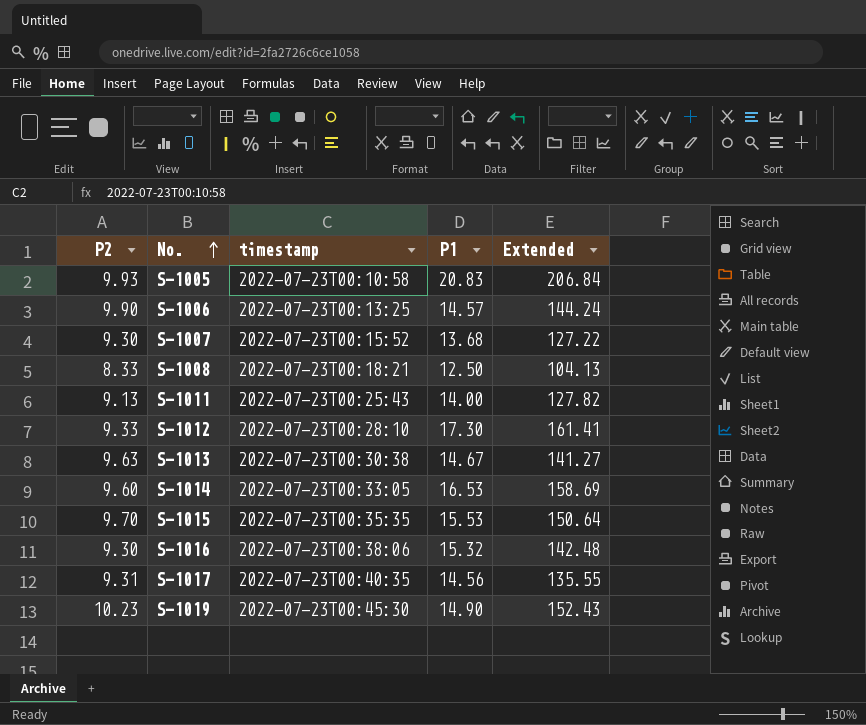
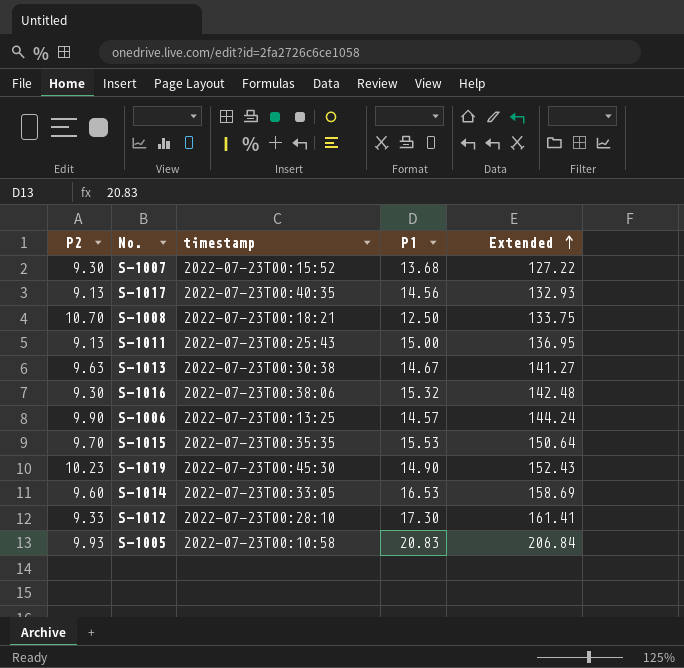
row order: No. ascending -> Extended ascending
S-1017 | P2: 9.31 -> 9.13
S-1017 | Extended: 135.55 -> 132.93
S-1008 | P2: 8.33 -> 10.70
S-1008 | Extended: 104.13 -> 133.75
S-1011 | P1: 14.00 -> 15.00
S-1011 | Extended: 127.82 -> 136.95

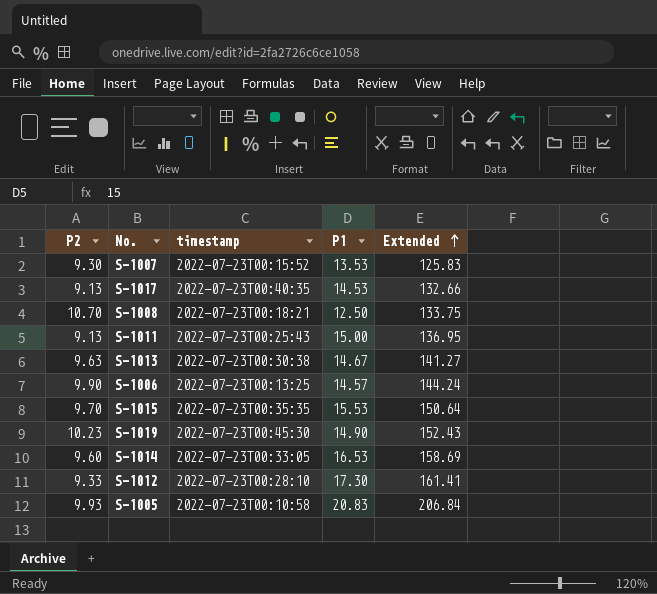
row S-1016: 9.30 | 2022-07-23T00:38:06 | 15.32 | 142.48 -> none
S-1007 | P1: 13.68 -> 13.53
S-1007 | Extended: 127.22 -> 125.83
S-1017 | P1: 14.56 -> 14.53
S-1017 | Extended: 132.93 -> 132.66

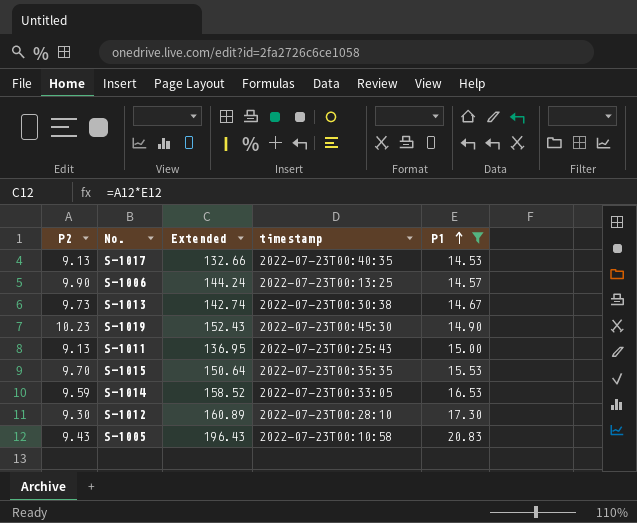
filter: none -> P1 >= 14.53
row order: Extended ascending -> P1 ascending
column Extended | position: 5 -> 3
S-1013 | P2: 9.63 -> 9.73
S-1013 | Extended: 141.27 -> 142.74
S-1014 | P2: 9.60 -> 9.59
S-1014 | Extended: 158.69 -> 158.52
S-1012 | P2: 9.33 -> 9.30
S-1012 | Extended: 161.41 -> 160.89
S-1005 | P2: 9.93 -> 9.43
S-1005 | Extended: 206.84 -> 196.43

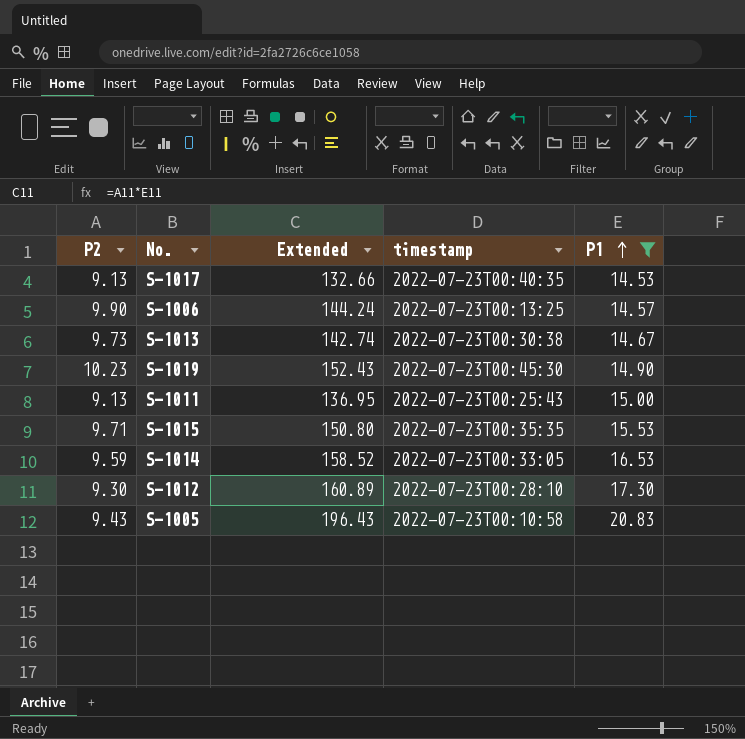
S-1015 | P2: 9.70 -> 9.71
S-1015 | Extended: 150.64 -> 150.80

